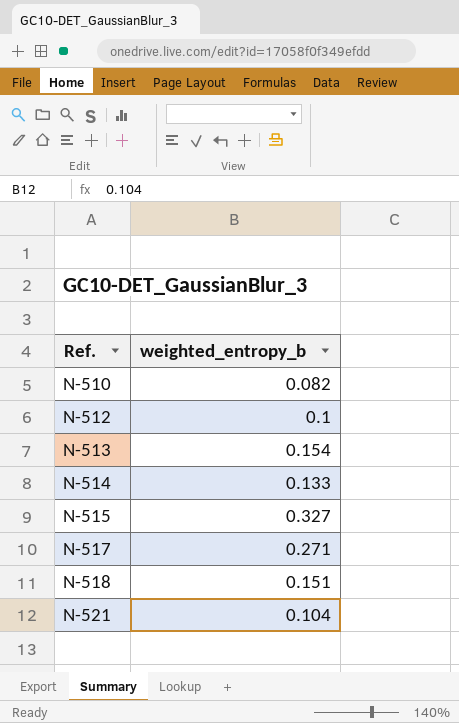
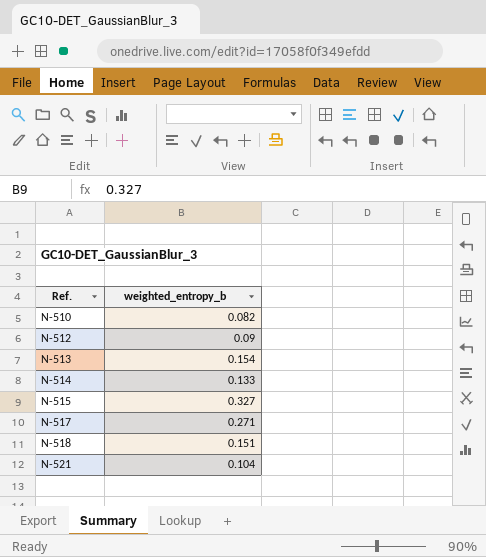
N-512 | weighted_entropy_b: 0.1 -> 0.09

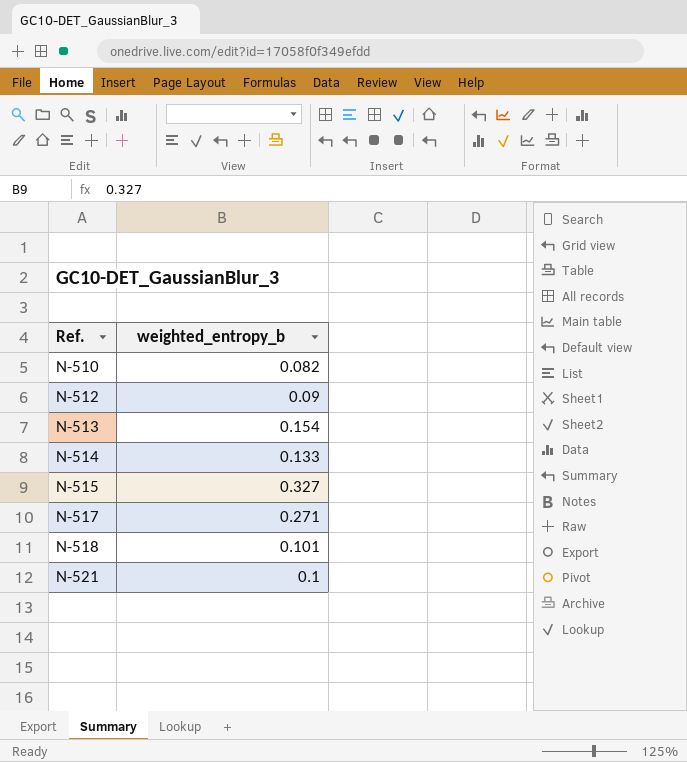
N-518 | weighted_entropy_b: 0.151 -> 0.101
N-521 | weighted_entropy_b: 0.104 -> 0.1

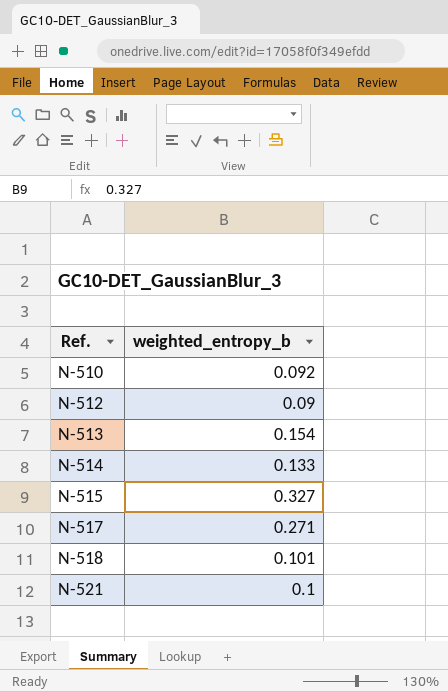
N-510 | weighted_entropy_b: 0.082 -> 0.092

